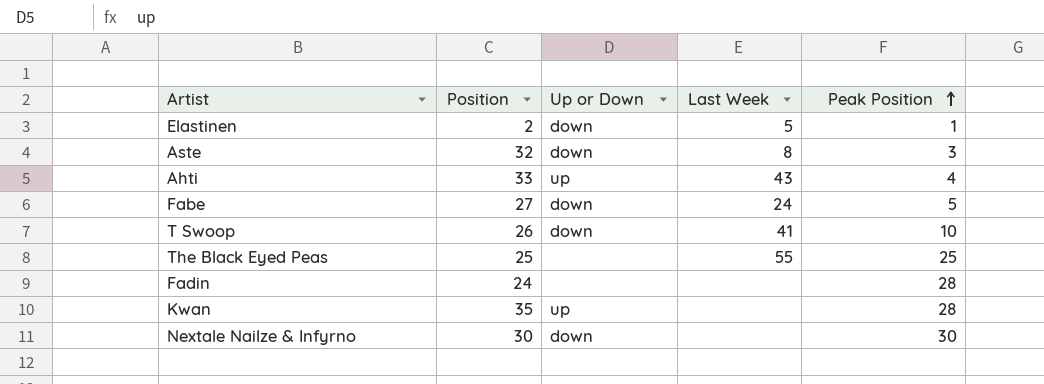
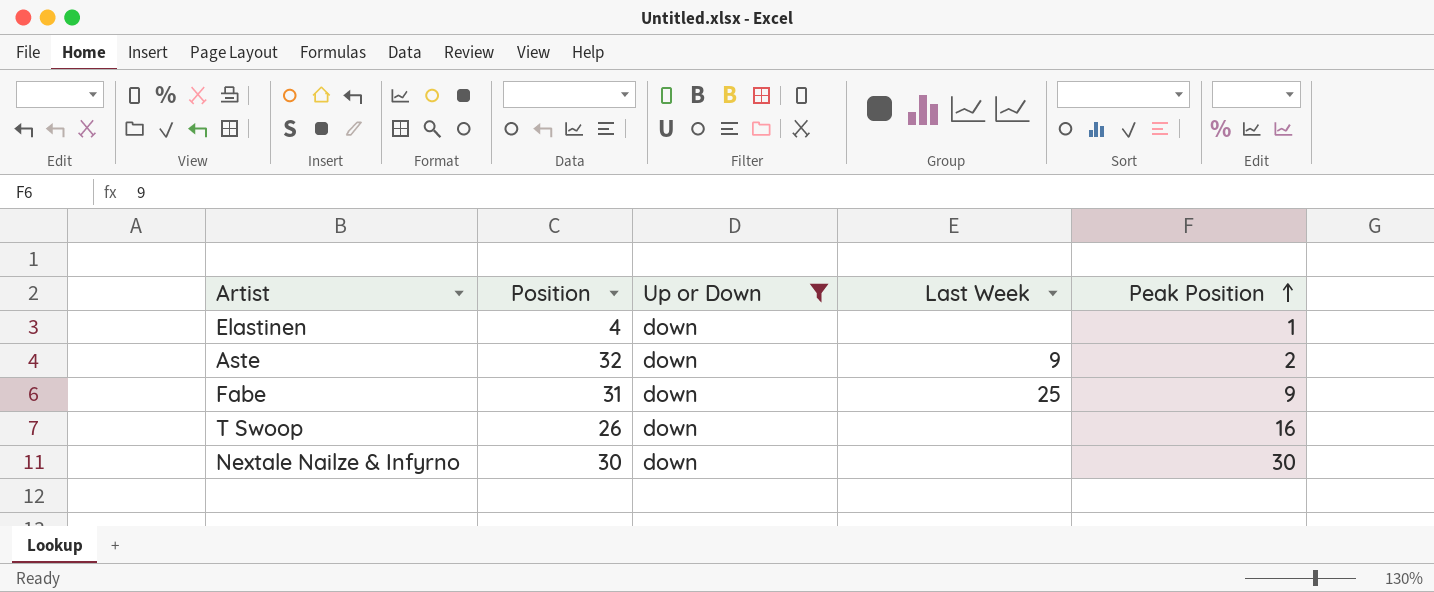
filter: none -> Up or Down = down
Elastinen | Position: 2 -> 4
Elastinen | Last Week: 5 -> none
Aste | Last Week: 8 -> 9
Aste | Peak Position: 3 -> 2
Fabe | Position: 27 -> 31
Fabe | Last Week: 24 -> 25
Fabe | Peak Position: 5 -> 9
T Swoop | Last Week: 41 -> none
T Swoop | Peak Position: 10 -> 16

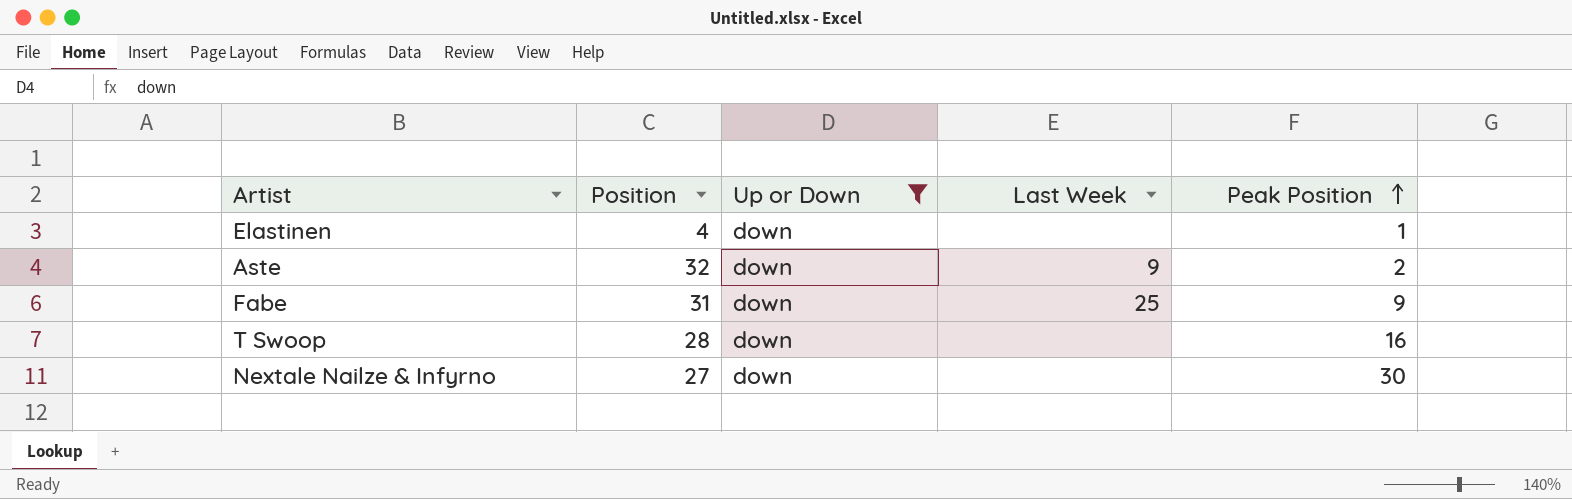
T Swoop | Position: 26 -> 28
Nextale Nailze & Infyrno | Position: 30 -> 27

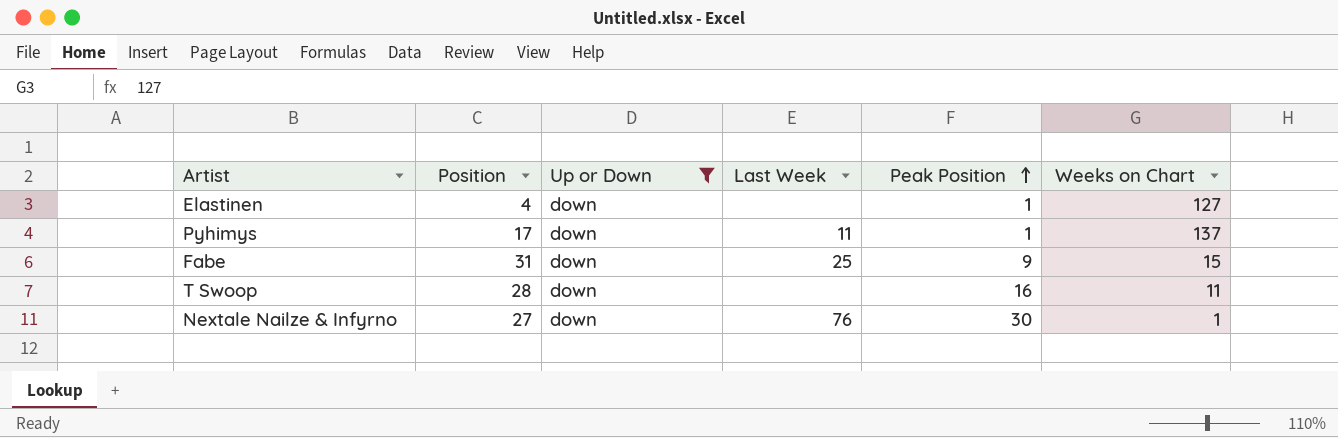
column Weeks on Chart | position: none -> 6
row Aste: 32 | down | 9 | 2 -> none
row Pyhimys: none -> 17 | down | 11 | 1 | 137
Nextale Nailze & Infyrno | Last Week: none -> 76

